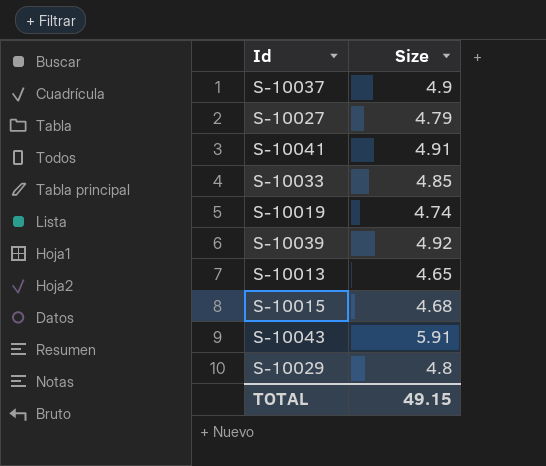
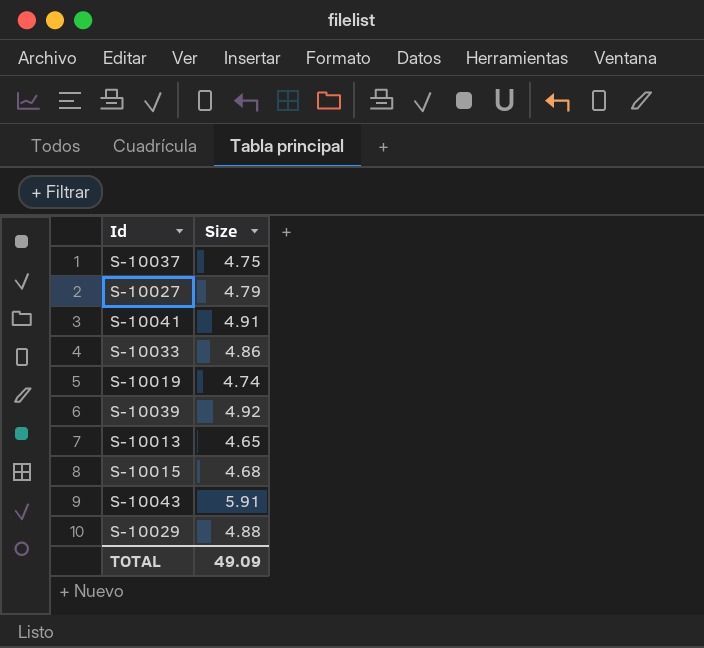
S-10037 | Size: 4.9 -> 4.75
S-10033 | Size: 4.85 -> 4.86
S-10029 | Size: 4.8 -> 4.88
TOTAL | Size: 49.15 -> 49.09

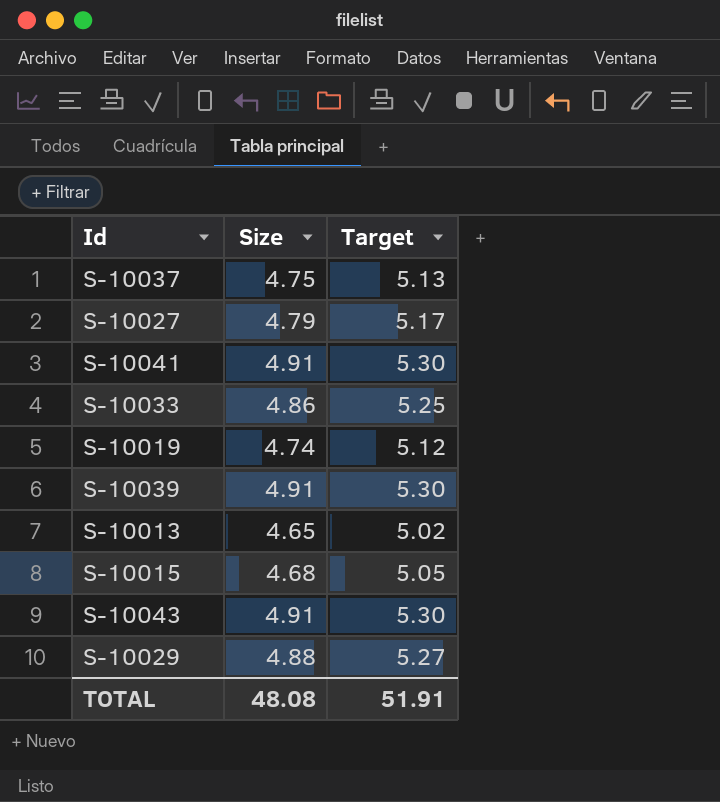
column Target | formula: none -> [Size] * 1.08
S-10039 | Size: 4.92 -> 4.91
S-10043 | Size: 5.91 -> 4.91
TOTAL | Size: 49.09 -> 48.08

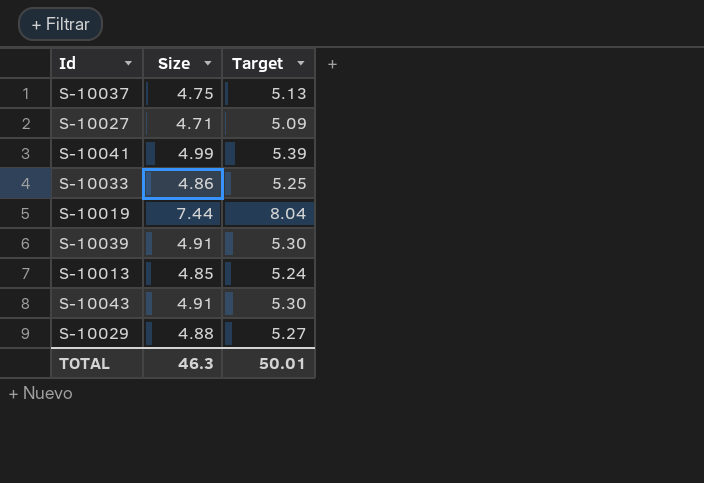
row S-10015: 4.68 | 5.05 -> none
S-10027 | Size: 4.79 -> 4.71
S-10027 | Target: 5.17 -> 5.09
S-10041 | Size: 4.91 -> 4.99
S-10041 | Target: 5.30 -> 5.39
S-10019 | Size: 4.74 -> 7.44
S-10019 | Target: 5.12 -> 8.04
S-10013 | Size: 4.65 -> 4.85
S-10013 | Target: 5.02 -> 5.24
TOTAL | Size: 48.08 -> 46.3
TOTAL | Target: 51.91 -> 50.01

